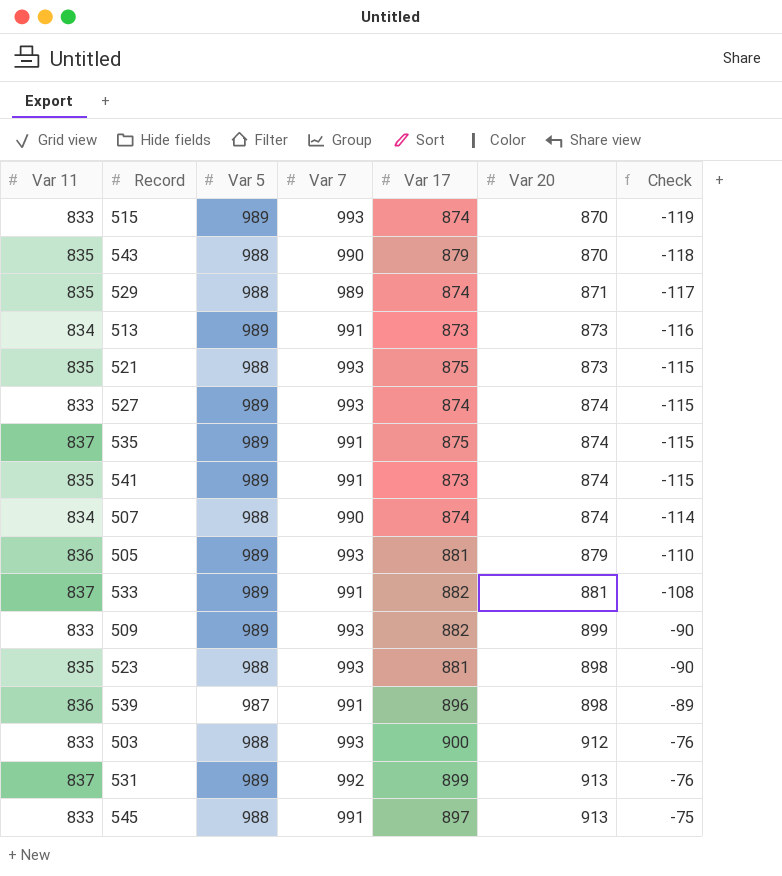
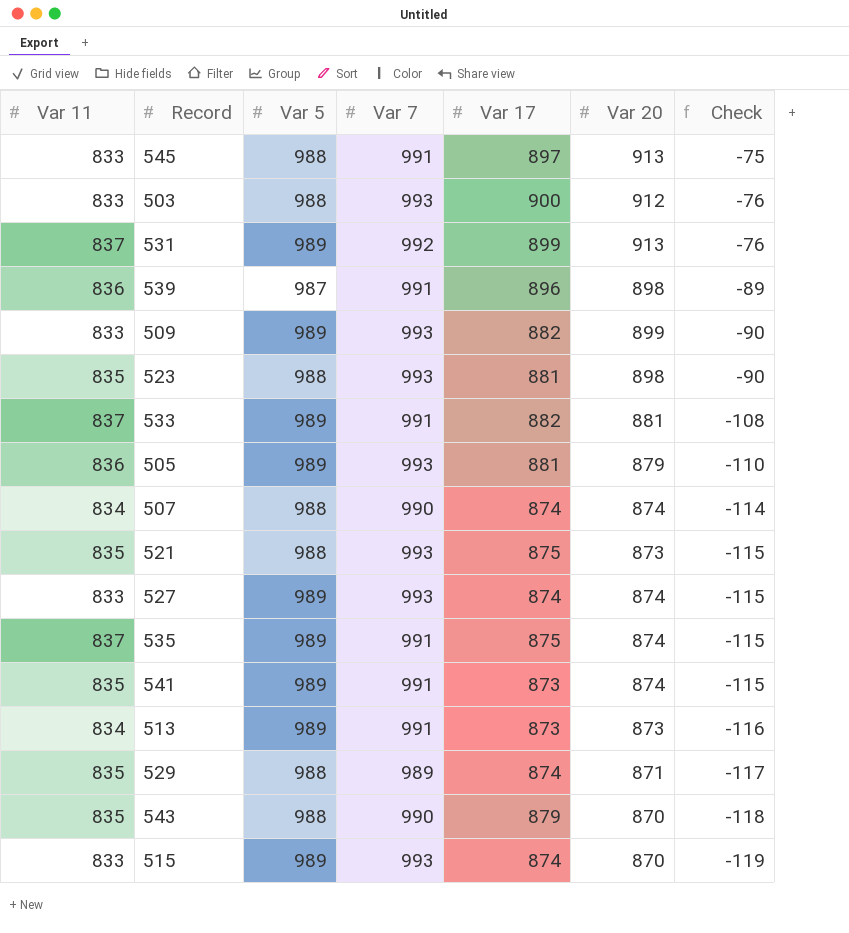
row order: Check ascending -> Check descending

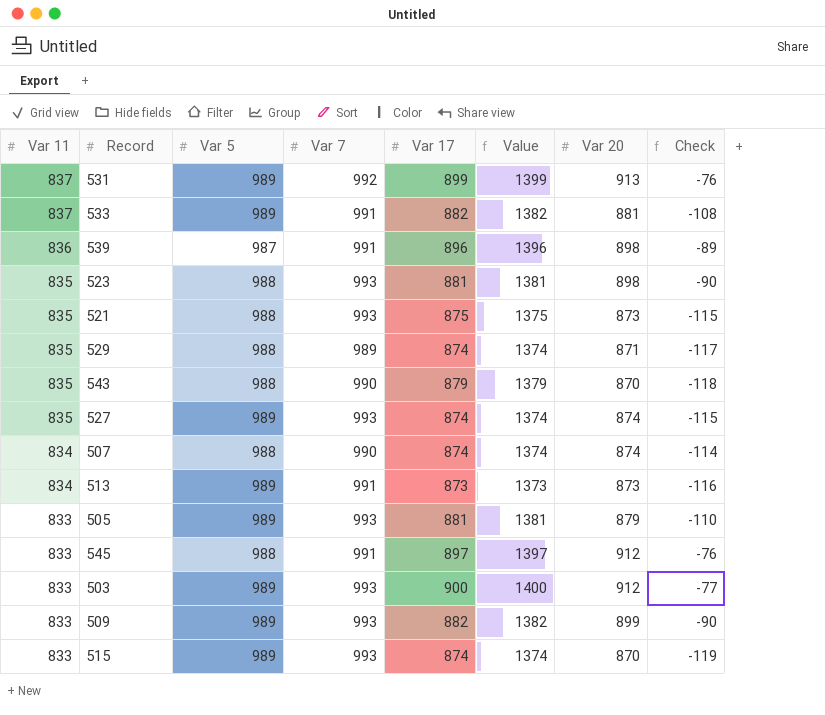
row order: Check descending -> Var 11 descending
column Value | formula: none -> [Var 17] + 500
row 535: 837 | 989 | 991 | 875 | 874 | -115 -> none
row 541: 835 | 989 | 991 | 873 | 874 | -115 -> none
527 | Var 11: 833 -> 835
505 | Var 11: 836 -> 833
545 | Var 20: 913 -> 912
545 | Check: -75 -> -76
503 | Var 5: 988 -> 989
503 | Check: -76 -> -77

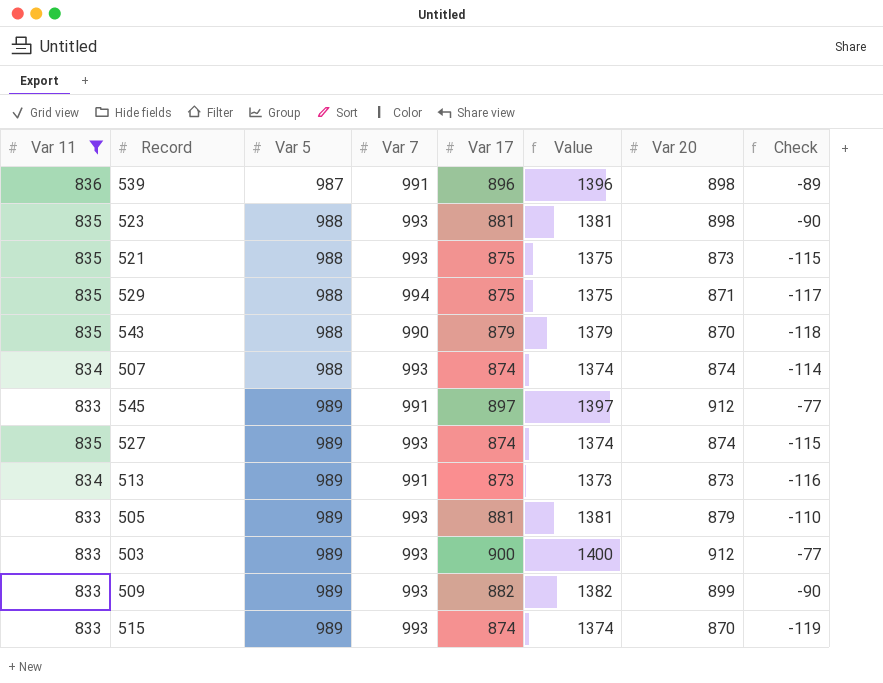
filter: none -> Var 11 != 837
row order: Var 11 descending -> Var 5 ascending
529 | Var 7: 989 -> 994
529 | Var 17: 874 -> 875
529 | Value: 1374 -> 1375
507 | Var 7: 990 -> 993
545 | Var 5: 988 -> 989
545 | Check: -76 -> -77

